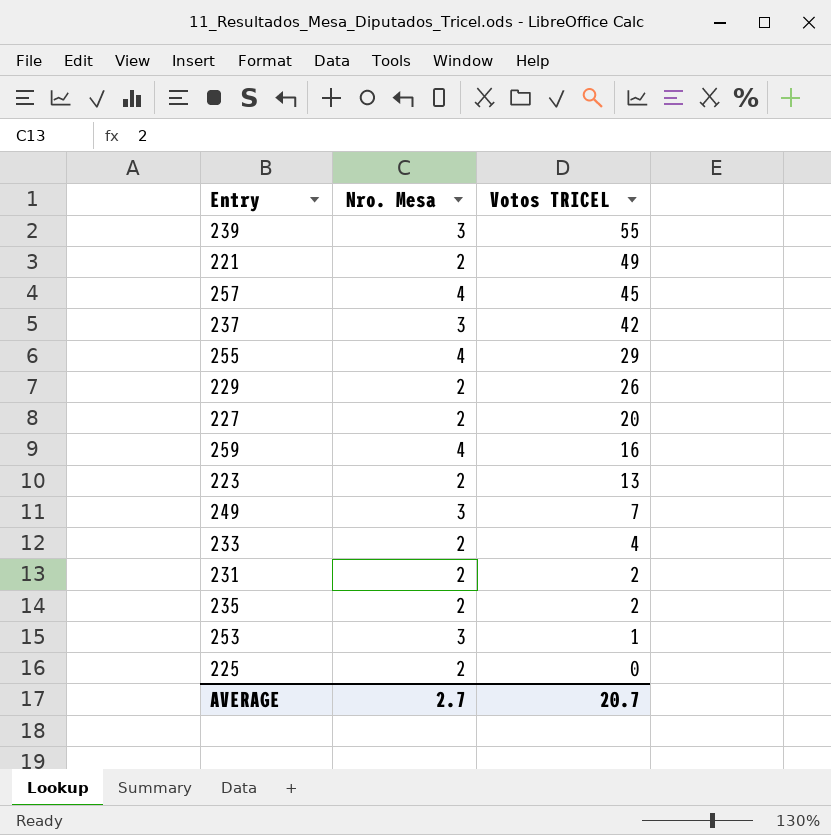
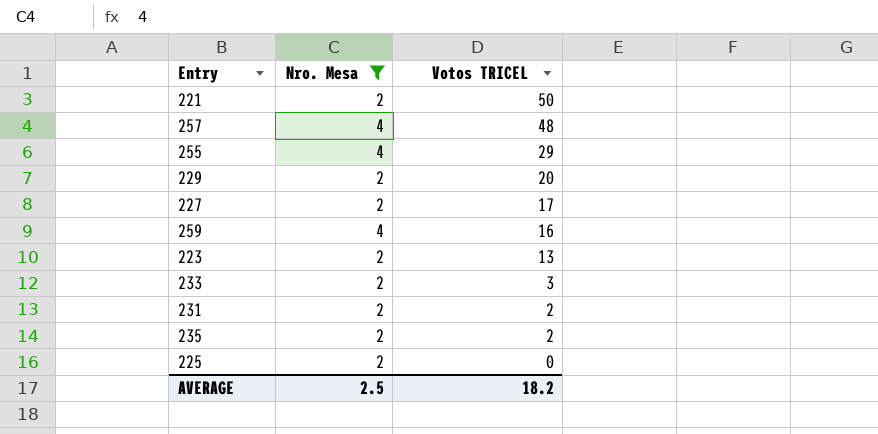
filter: none -> Nro. Mesa != 3
221 | Votos TRICEL: 49 -> 50
257 | Votos TRICEL: 45 -> 48
229 | Votos TRICEL: 26 -> 20
227 | Votos TRICEL: 20 -> 17
233 | Votos TRICEL: 4 -> 3
AVERAGE | Nro. Mesa: 2.7 -> 2.5
AVERAGE | Votos TRICEL: 20.7 -> 18.2

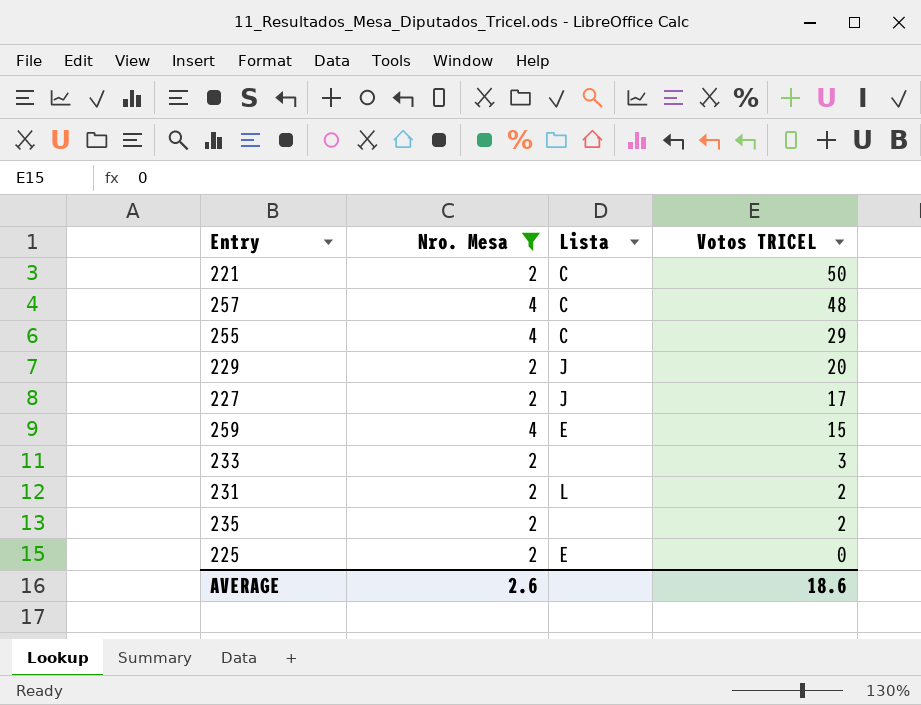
column Lista | position: none -> 3
row 223: 2 | 13 -> none
259 | Votos TRICEL: 16 -> 15
AVERAGE | Nro. Mesa: 2.5 -> 2.6
AVERAGE | Votos TRICEL: 18.2 -> 18.6

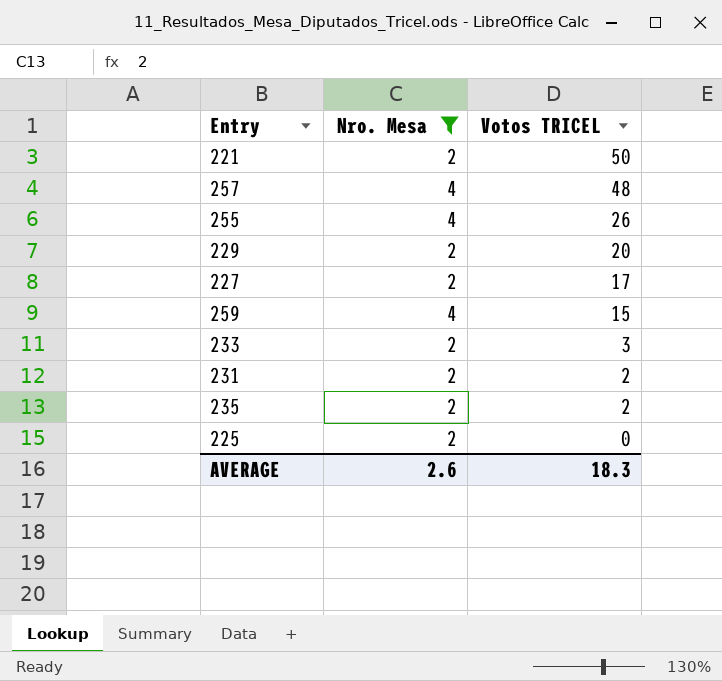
column Lista | position: 3 -> none
255 | Votos TRICEL: 29 -> 26
AVERAGE | Votos TRICEL: 18.6 -> 18.3

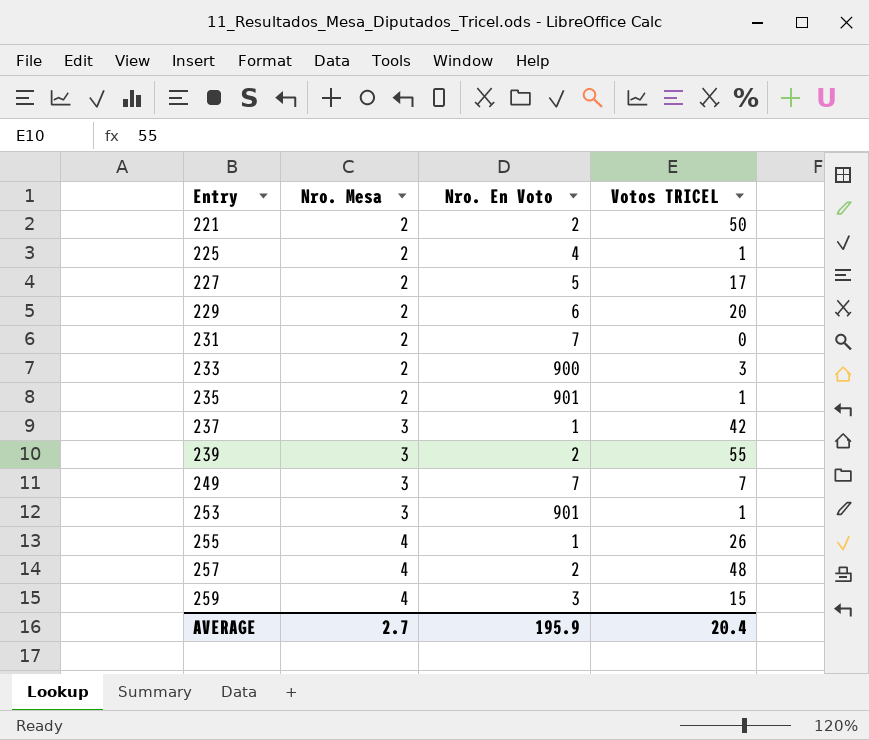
filter: Nro. Mesa != 3 -> none
row order: Votos TRICEL descending -> Entry ascending
column Nro. En Voto | position: none -> 3
225 | Votos TRICEL: 0 -> 1
231 | Votos TRICEL: 2 -> 0
235 | Votos TRICEL: 2 -> 1
AVERAGE | Nro. Mesa: 2.6 -> 2.7
AVERAGE | Votos TRICEL: 18.3 -> 20.4

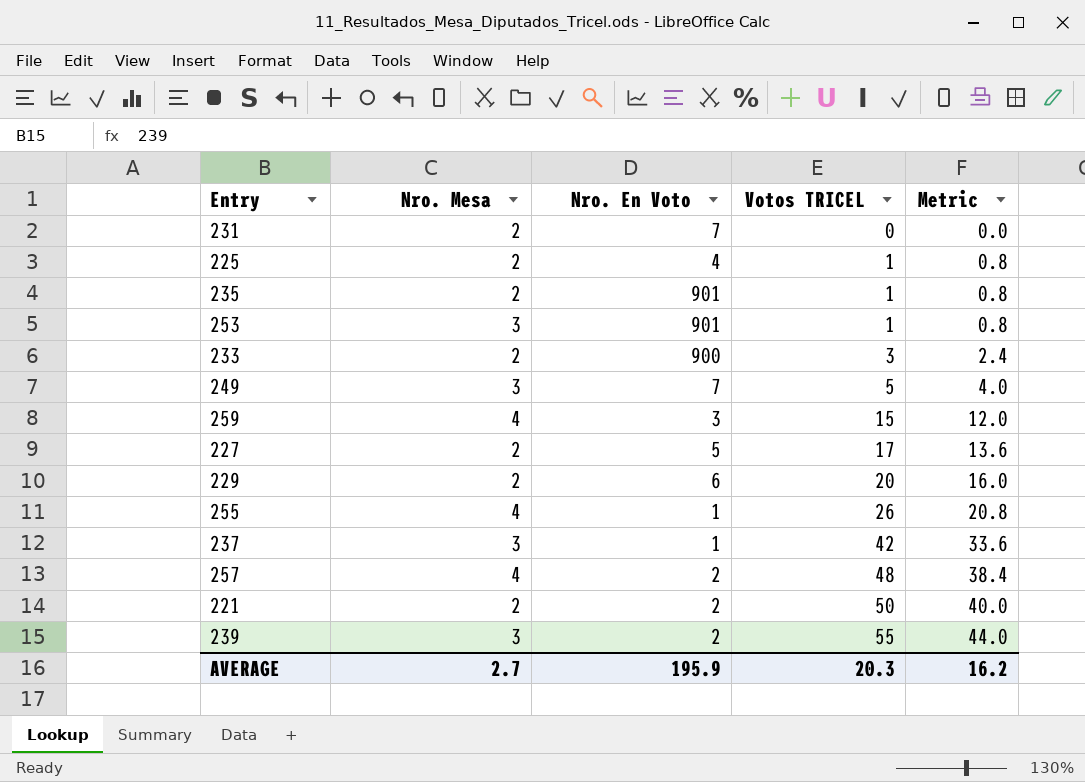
row order: Entry ascending -> Votos TRICEL ascending
column Metric | formula: none -> [Votos TRICEL] * 0.8
249 | Votos TRICEL: 7 -> 5
AVERAGE | Votos TRICEL: 20.4 -> 20.3

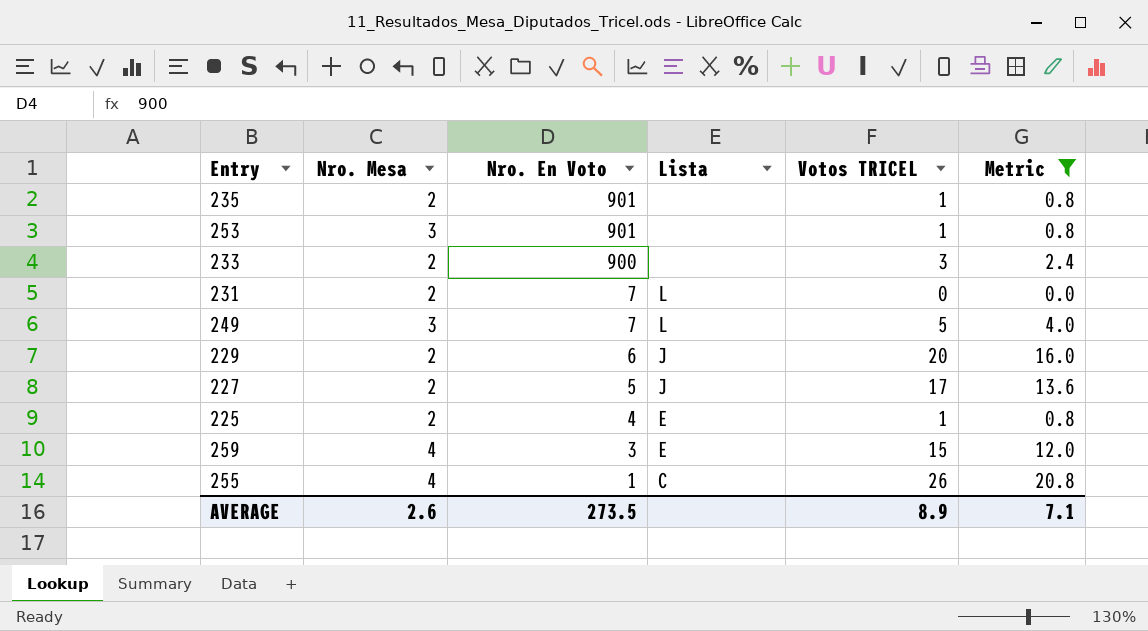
filter: none -> Metric <= 20.8
row order: Votos TRICEL ascending -> Nro. En Voto descending
column Lista | position: none -> 4
AVERAGE | Nro. Mesa: 2.7 -> 2.6
AVERAGE | Nro. En Voto: 195.9 -> 273.5
AVERAGE | Votos TRICEL: 20.3 -> 8.9
AVERAGE | Metric: 16.2 -> 7.1

